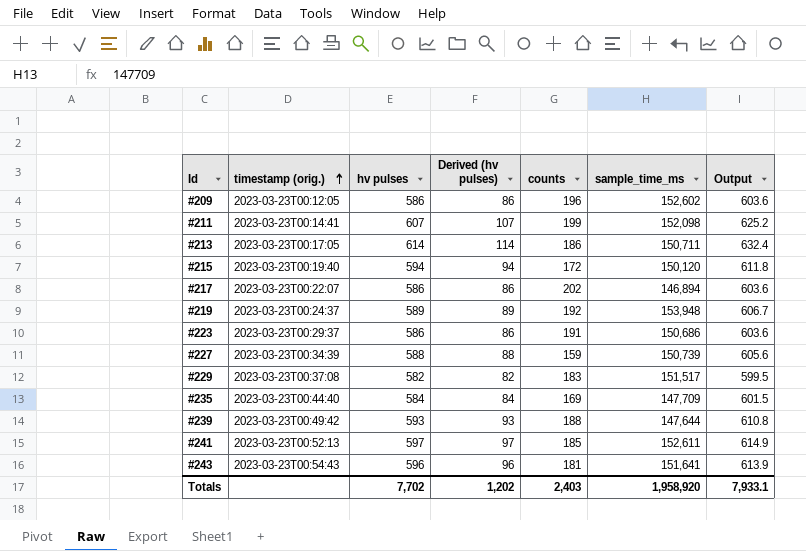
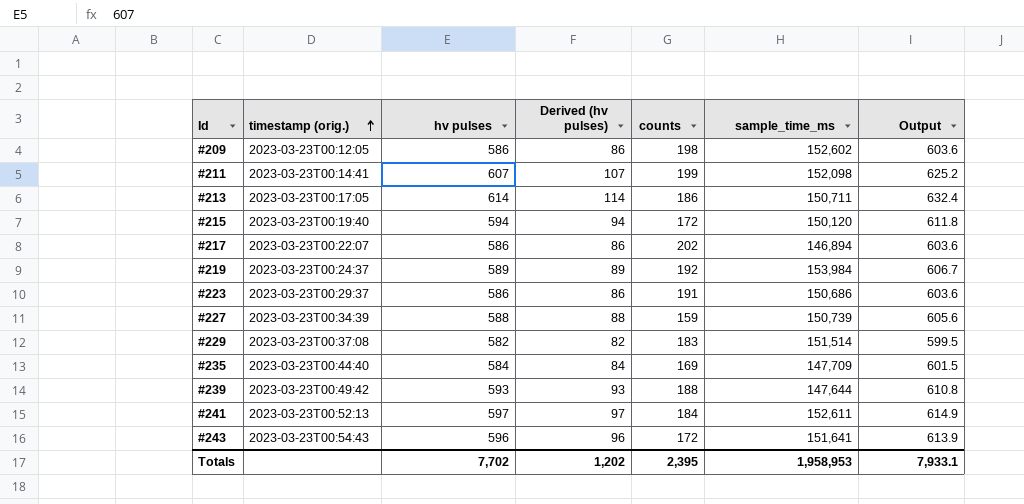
#209 | counts: 196 -> 198
#219 | sample_time_ms: 153,948 -> 153,984
#229 | sample_time_ms: 151,517 -> 151,514
#241 | counts: 185 -> 184
#243 | counts: 181 -> 172
Totals | counts: 2,403 -> 2,395
Totals | sample_time_ms: 1,958,920 -> 1,958,953

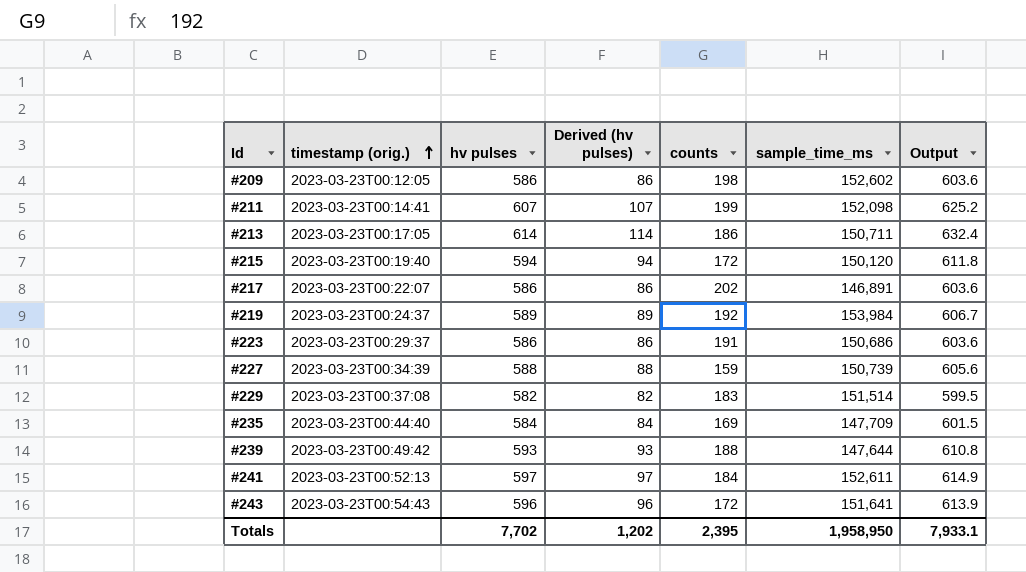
#217 | sample_time_ms: 146,894 -> 146,891
Totals | sample_time_ms: 1,958,953 -> 1,958,950

